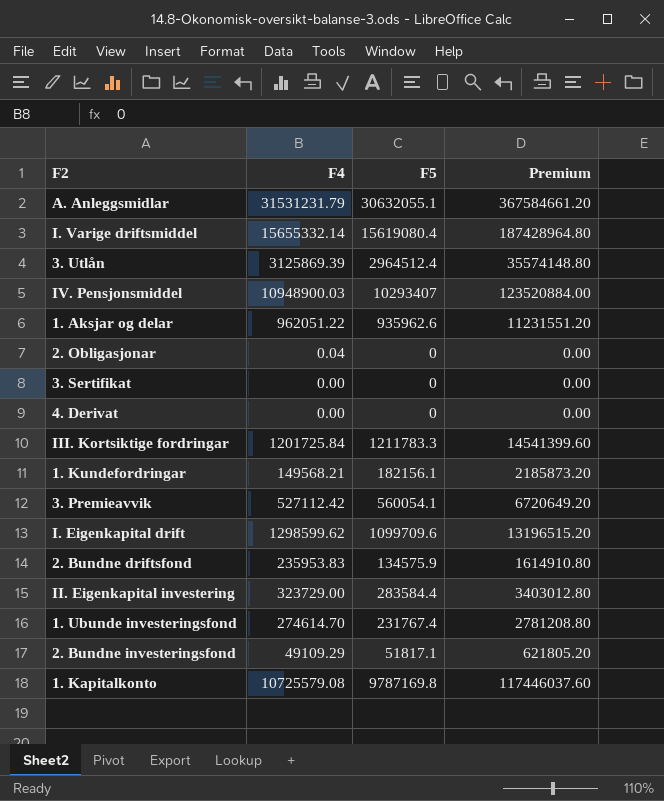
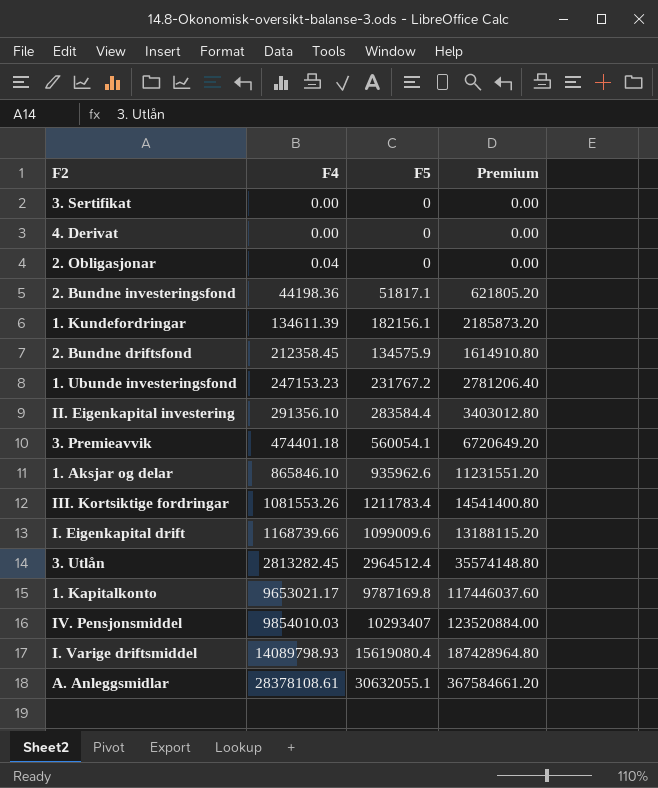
row order: none -> F4 ascending
2. Bundne investeringsfond | F4: 49109.29 -> 44198.36
1. Kundefordringar | F4: 149568.21 -> 134611.39
2. Bundne driftsfond | F4: 235953.83 -> 212358.45
1. Ubunde investeringsfond | F4: 274614.70 -> 247153.23
1. Ubunde investeringsfond | F5: 231767.4 -> 231767.2
1. Ubunde investeringsfond | Premium: 2781208.80 -> 2781206.40
II. Eigenkapital investering | F4: 323729.00 -> 291356.10
3. Premieavvik | F4: 527112.42 -> 474401.18
1. Aksjar og delar | F4: 962051.22 -> 865846.10
III. Kortsiktige fordringar | F4: 1201725.84 -> 1081553.26
III. Kortsiktige fordringar | F5: 1211783.3 -> 1211783.4
III. Kortsiktige fordringar | Premium: 14541399.60 -> 14541400.80
I. Eigenkapital drift | F4: 1298599.62 -> 1168739.66
I. Eigenkapital drift | F5: 1099709.6 -> 1099009.6
I. Eigenkapital drift | Premium: 13196515.20 -> 13188115.20
3. Utlån | F4: 3125869.39 -> 2813282.45
1. Kapitalkonto | F4: 10725579.08 -> 9653021.17
IV. Pensjonsmiddel | F4: 10948900.03 -> 9854010.03
I. Varige driftsmiddel | F4: 15655332.14 -> 14089798.93
A. Anleggsmidlar | F4: 31531231.79 -> 28378108.61

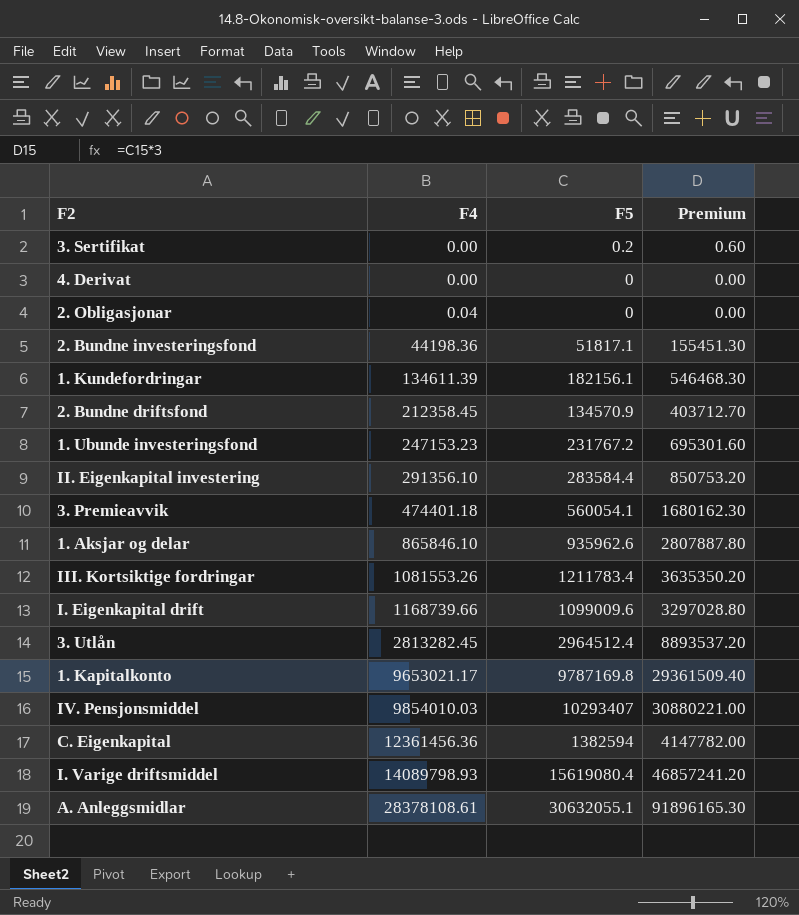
column Premium | formula: [F5] * 12 -> [F5] * 3
3. Sertifikat | F5: 0 -> 0.2
2. Bundne driftsfond | F5: 134575.9 -> 134570.9
row C. Eigenkapital: none -> 12361456.36 | 1382594 | 4147782.00

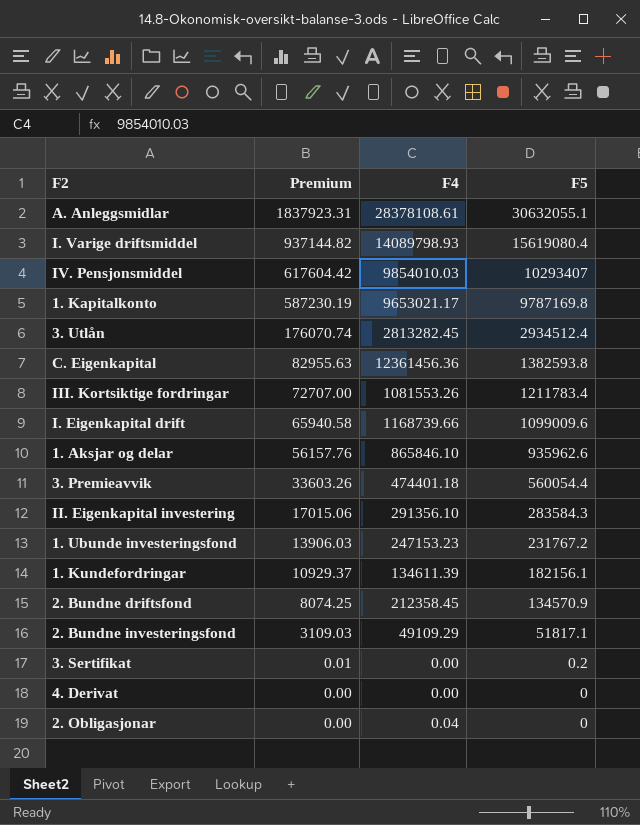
row order: F4 ascending -> Premium descending
column Premium | formula: [F5] * 3 -> [F5] * 0.06
column Premium | position: 4 -> 2
3. Utlån | F5: 2964512.4 -> 2934512.4
C. Eigenkapital | F5: 1382594 -> 1382593.8
3. Premieavvik | F5: 560054.1 -> 560054.4
II. Eigenkapital investering | F5: 283584.4 -> 283584.3
2. Bundne investeringsfond | F4: 44198.36 -> 49109.29

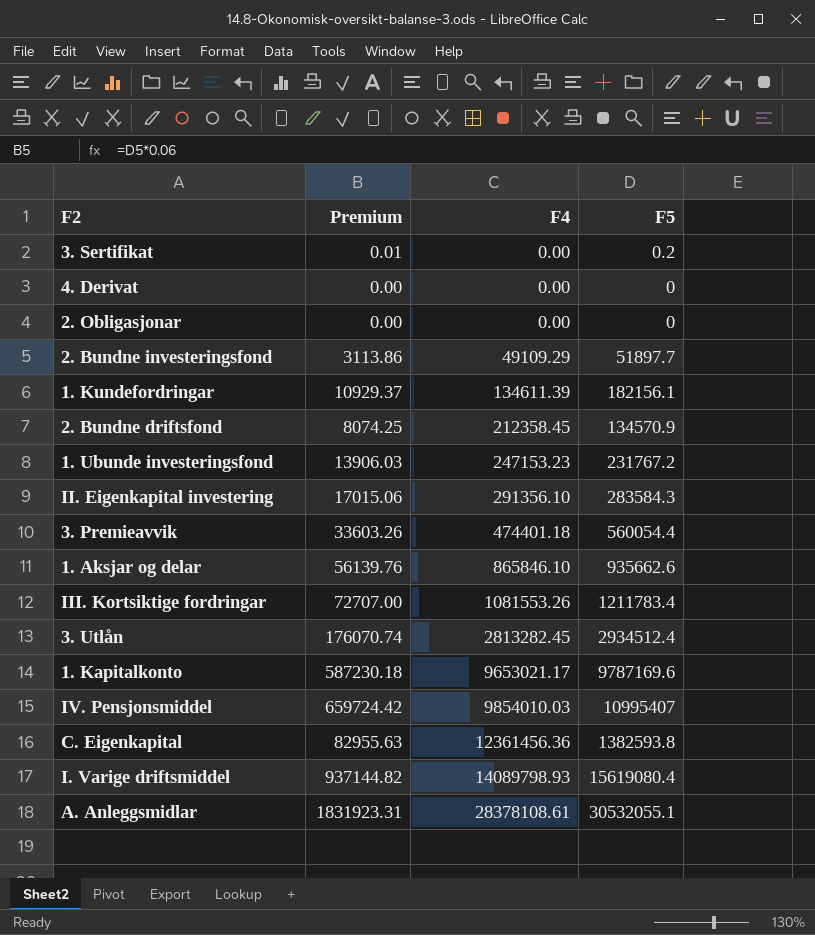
row order: Premium descending -> F4 ascending
row I. Eigenkapital drift: 65940.58 | 1168739.66 | 1099009.6 -> none
2. Obligasjonar | F4: 0.04 -> 0.00
2. Bundne investeringsfond | Premium: 3109.03 -> 3113.86
2. Bundne investeringsfond | F5: 51817.1 -> 51897.7
1. Aksjar og delar | Premium: 56157.76 -> 56139.76
1. Aksjar og delar | F5: 935962.6 -> 935662.6
1. Kapitalkonto | Premium: 587230.19 -> 587230.18
1. Kapitalkonto | F5: 9787169.8 -> 9787169.6
IV. Pensjonsmiddel | Premium: 617604.42 -> 659724.42
IV. Pensjonsmiddel | F5: 10293407 -> 10995407
A. Anleggsmidlar | Premium: 1837923.31 -> 1831923.31
A. Anleggsmidlar | F5: 30632055.1 -> 30532055.1

